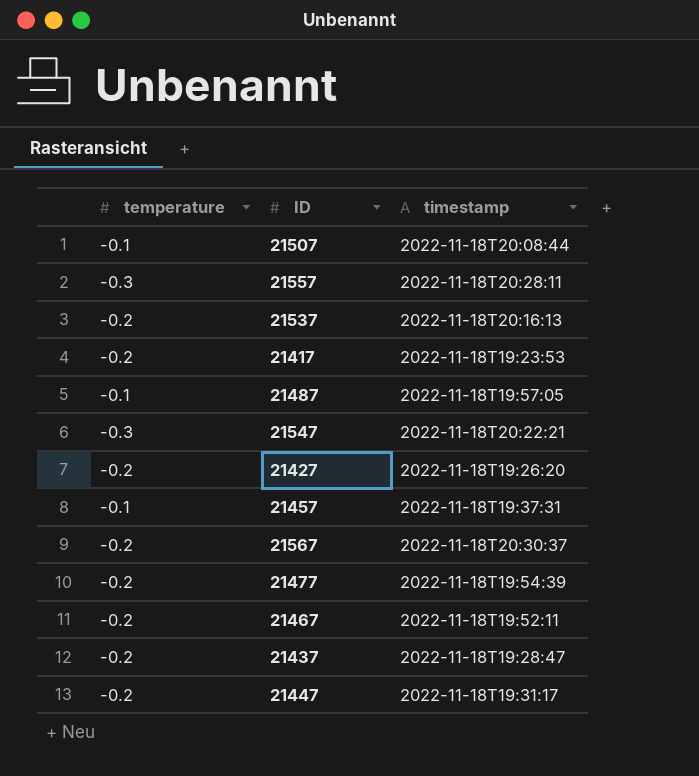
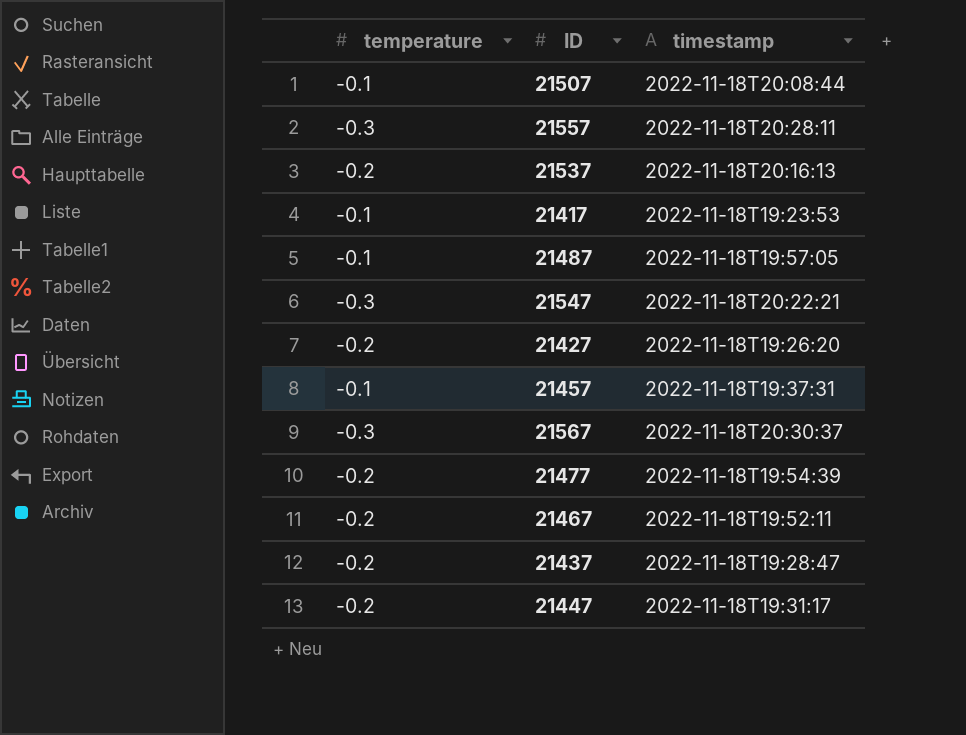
21417 | temperature: -0.2 -> -0.1
21567 | temperature: -0.2 -> -0.3

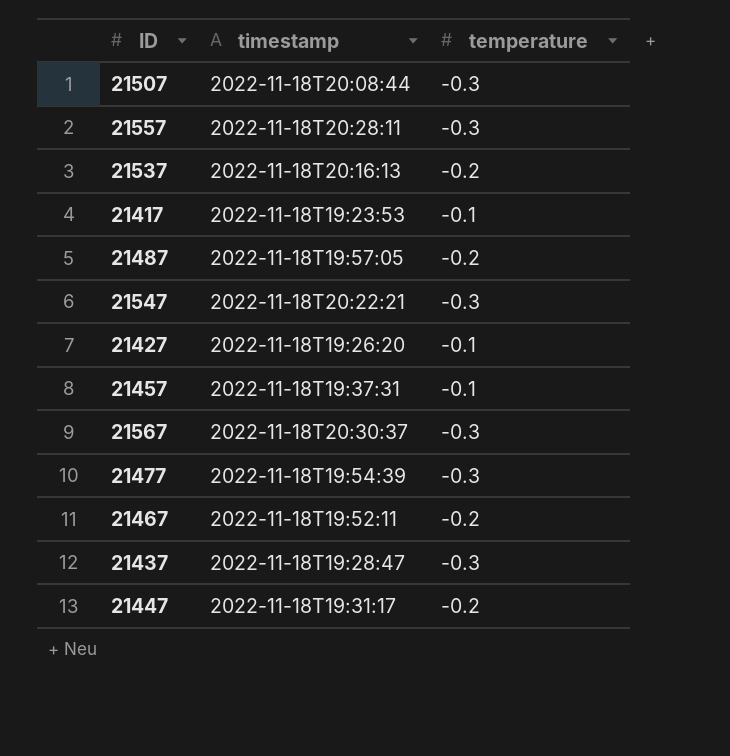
column temperature | position: 1 -> 3
21507 | temperature: -0.1 -> -0.3
21487 | temperature: -0.1 -> -0.2
21427 | temperature: -0.2 -> -0.1
21477 | temperature: -0.2 -> -0.3
21437 | temperature: -0.2 -> -0.3

